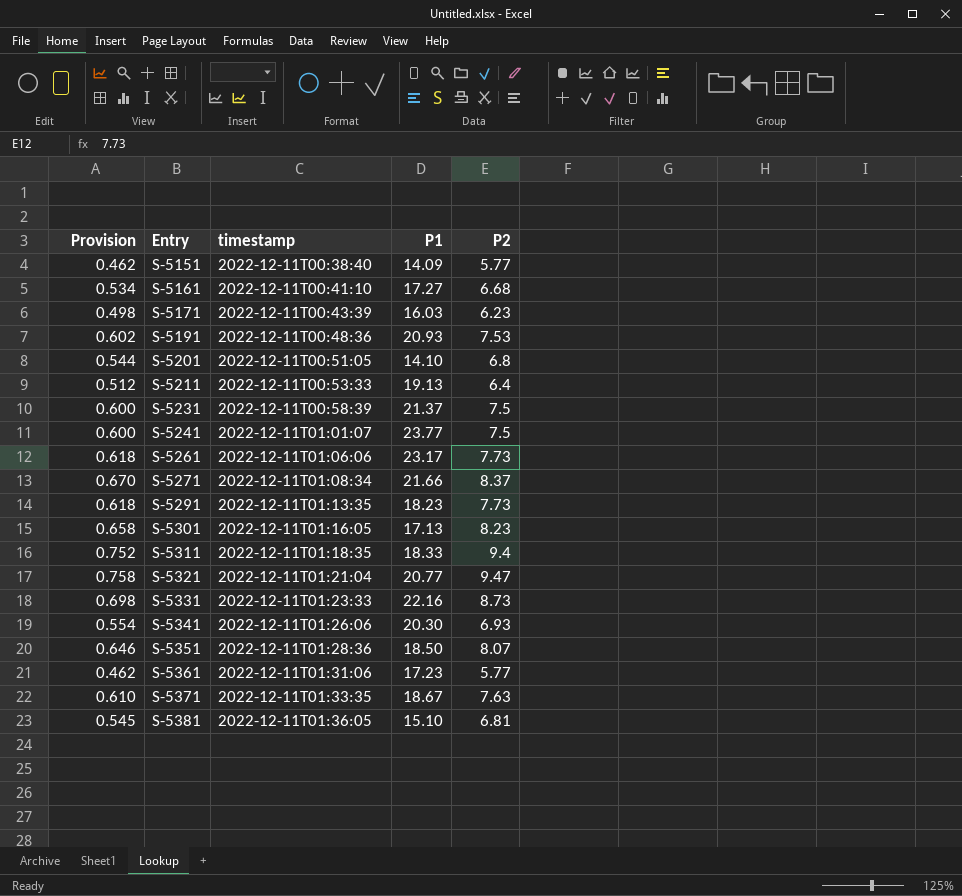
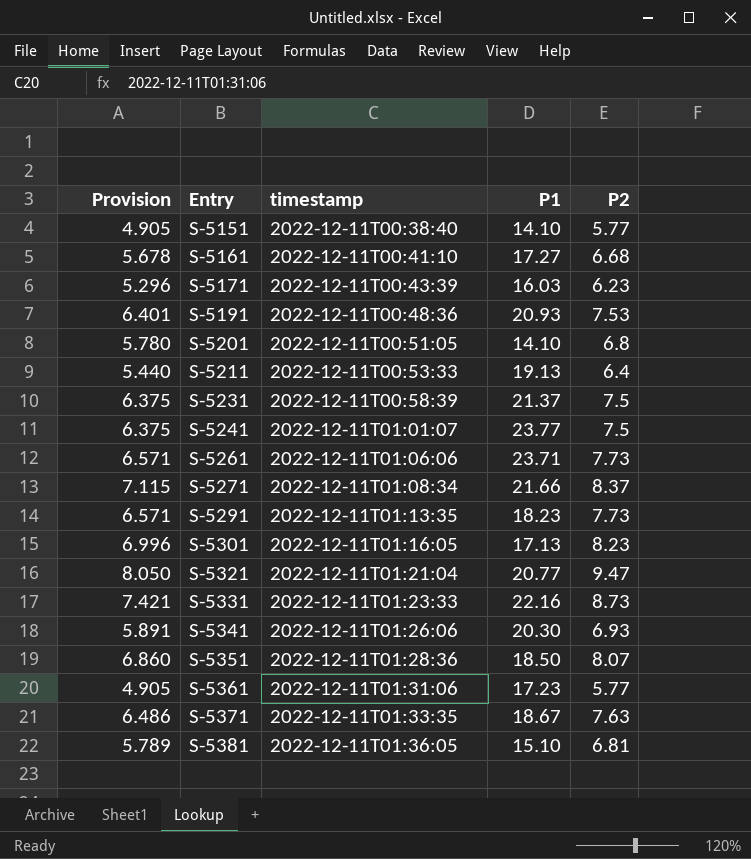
column Provision | formula: [P2] * 0.08 -> [P2] * 0.85
row S-5311: 0.752 | 2022-12-11T01:18:35 | 18.33 | 9.4 -> none
S-5151 | P1: 14.09 -> 14.10
S-5261 | P1: 23.17 -> 23.71

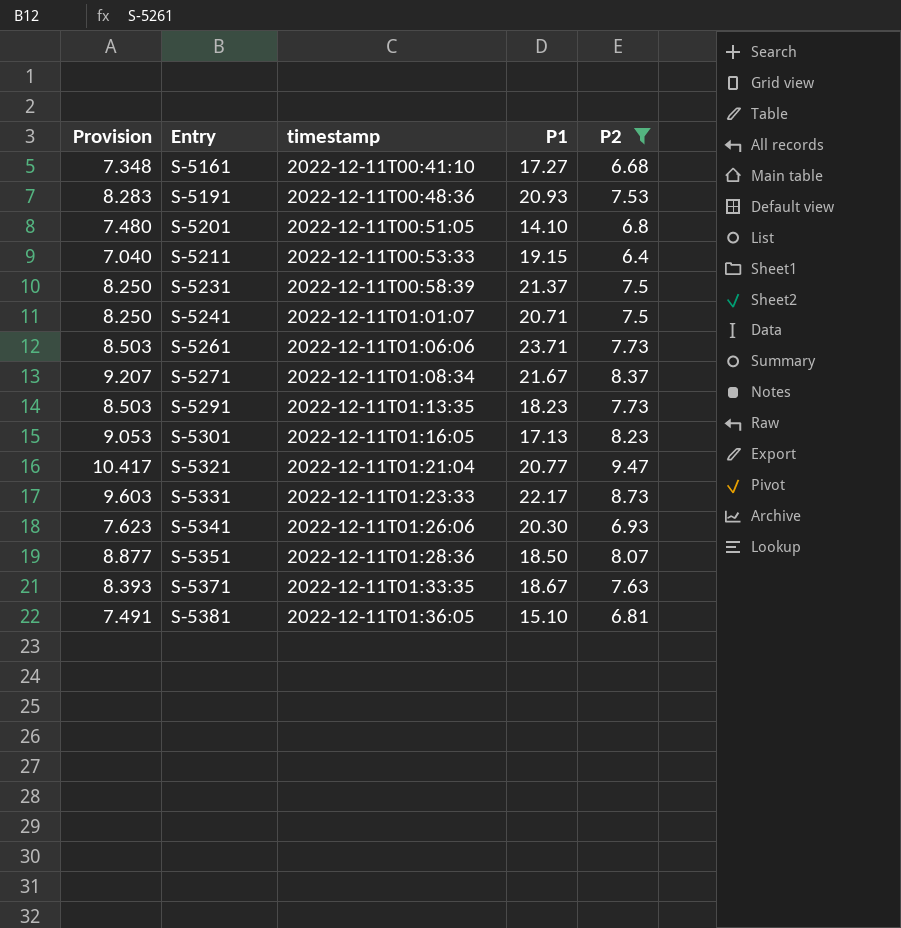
filter: none -> P2 >= 6.4
column Provision | formula: [P2] * 0.85 -> [P2] * 1.1
S-5211 | P1: 19.13 -> 19.15
S-5241 | P1: 23.77 -> 20.71
S-5271 | P1: 21.66 -> 21.67
S-5331 | P1: 22.16 -> 22.17

